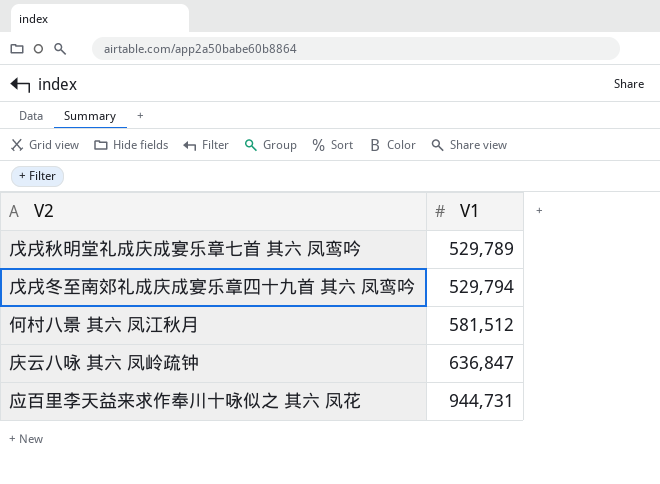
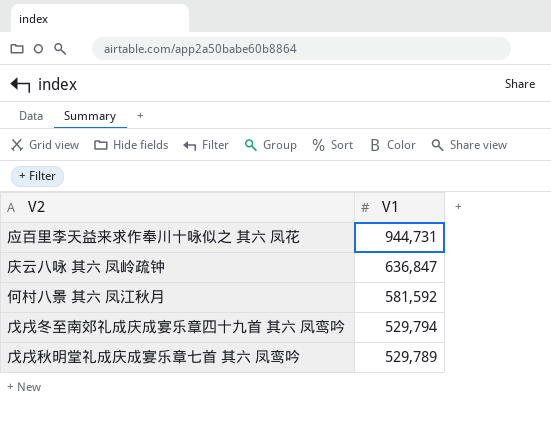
row order: V1 ascending -> V1 descending
何村八景 其六 凤江秋月 | V1: 581,512 -> 581,592

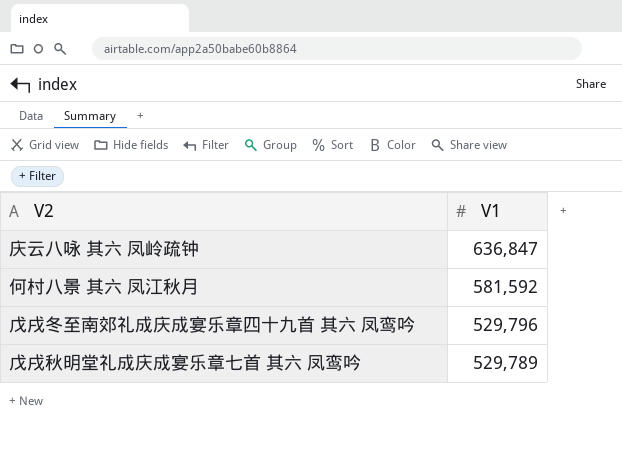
row 应百里李天益来求作奉川十咏似之 其六 凤花: 944,731 -> none
戊戌冬至南郊礼成庆成宴乐章四十九首 其六 凤鸾吟 | V1: 529,794 -> 529,796

